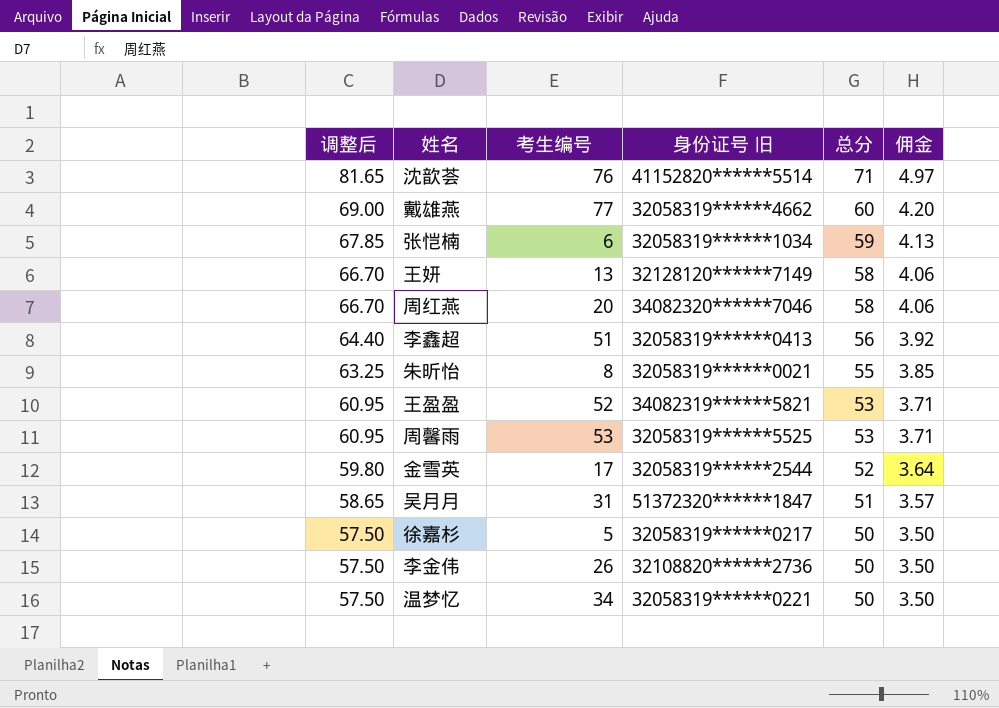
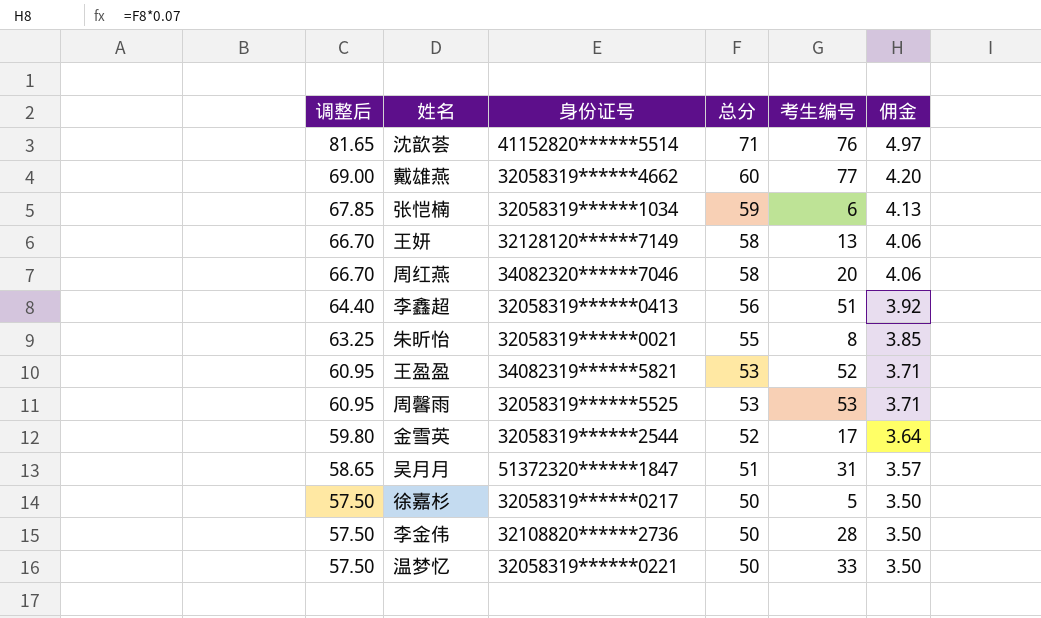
column name: 身份证号 旧 -> 身份证号
column 考生编号 | position: 3 -> 5
李金伟 | 考生编号: 26 -> 28
温梦忆 | 考生编号: 34 -> 33

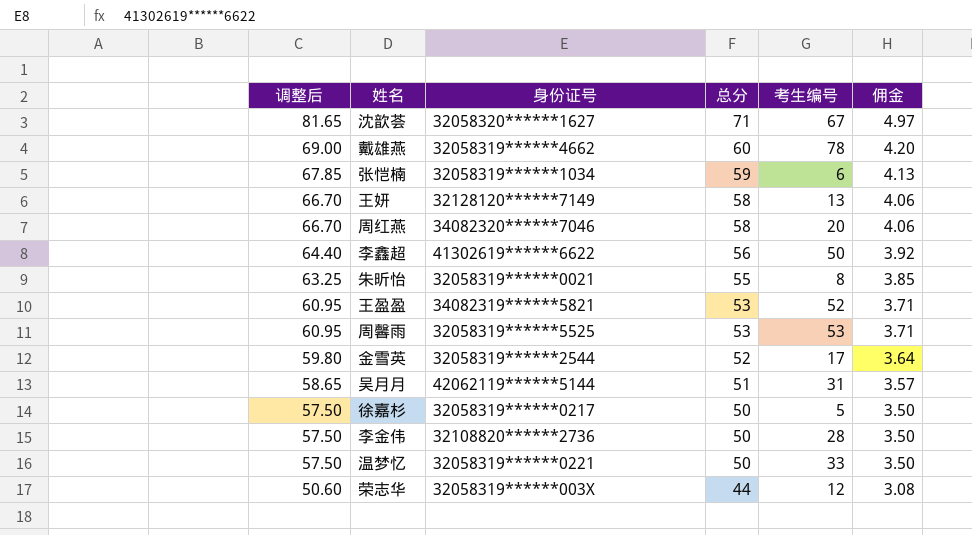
沈歆荟 | 身份证号: 41152820******5514 -> 32058320******1627
沈歆荟 | 考生编号: 76 -> 67
戴雄燕 | 考生编号: 77 -> 78
李鑫超 | 身份证号: 32058319******0413 -> 41302619******6622
李鑫超 | 考生编号: 51 -> 50
吴月月 | 身份证号: 51372320******1847 -> 42062119******5144
row 荣志华: none -> 50.60 | 32058319******003X | 44 | 12 | 3.08

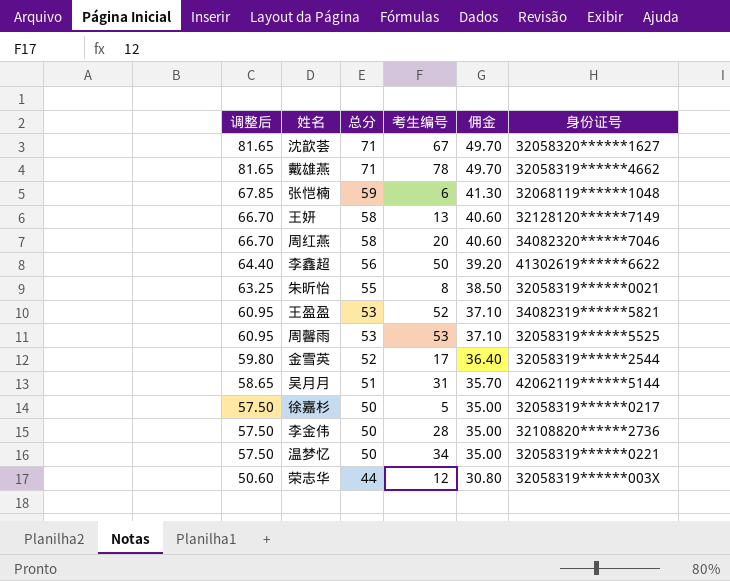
column 佣金 | formula: [总分] * 0.07 -> [总分] * 0.7
column 身份证号 | position: 3 -> 6
戴雄燕 | 调整后: 69.00 -> 81.65
戴雄燕 | 总分: 60 -> 71
张恺楠 | 身份证号: 32058319******1034 -> 32068119******1048
温梦忆 | 考生编号: 33 -> 34

